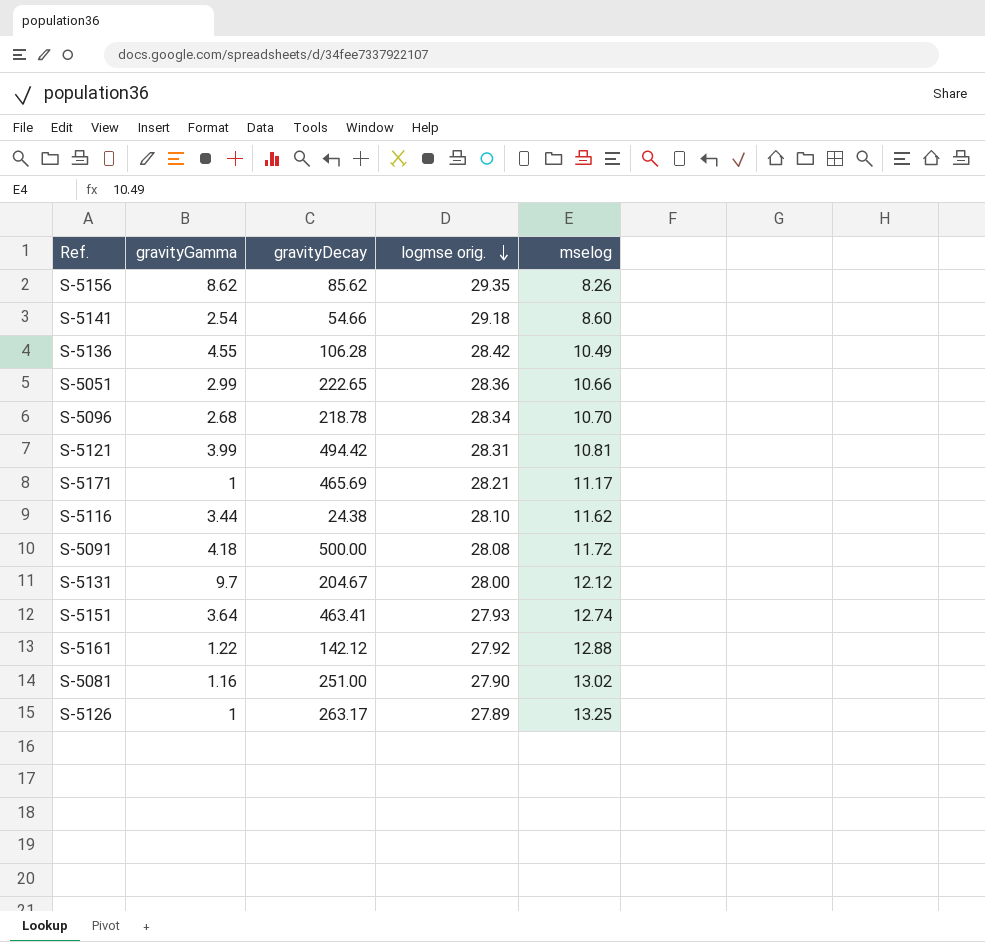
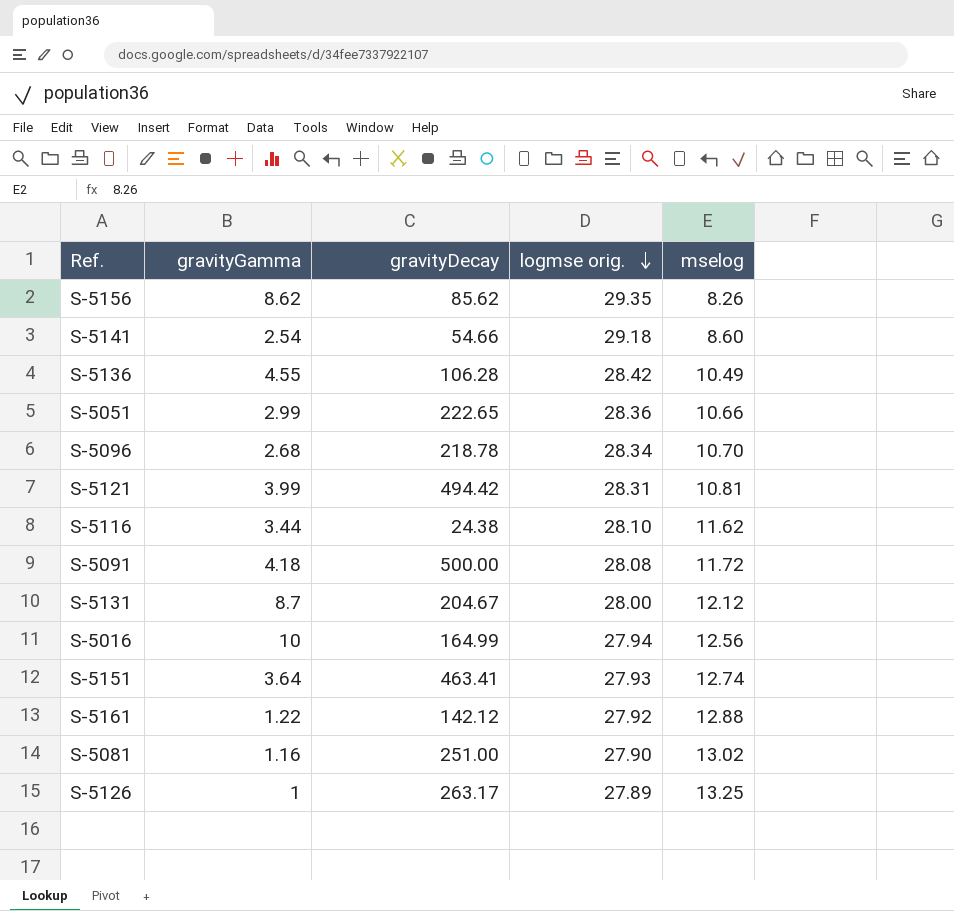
row S-5171: 1 | 465.69 | 28.21 | 11.17 -> none
S-5131 | gravityGamma: 9.7 -> 8.7
row S-5016: none -> 10 | 164.99 | 27.94 | 12.56

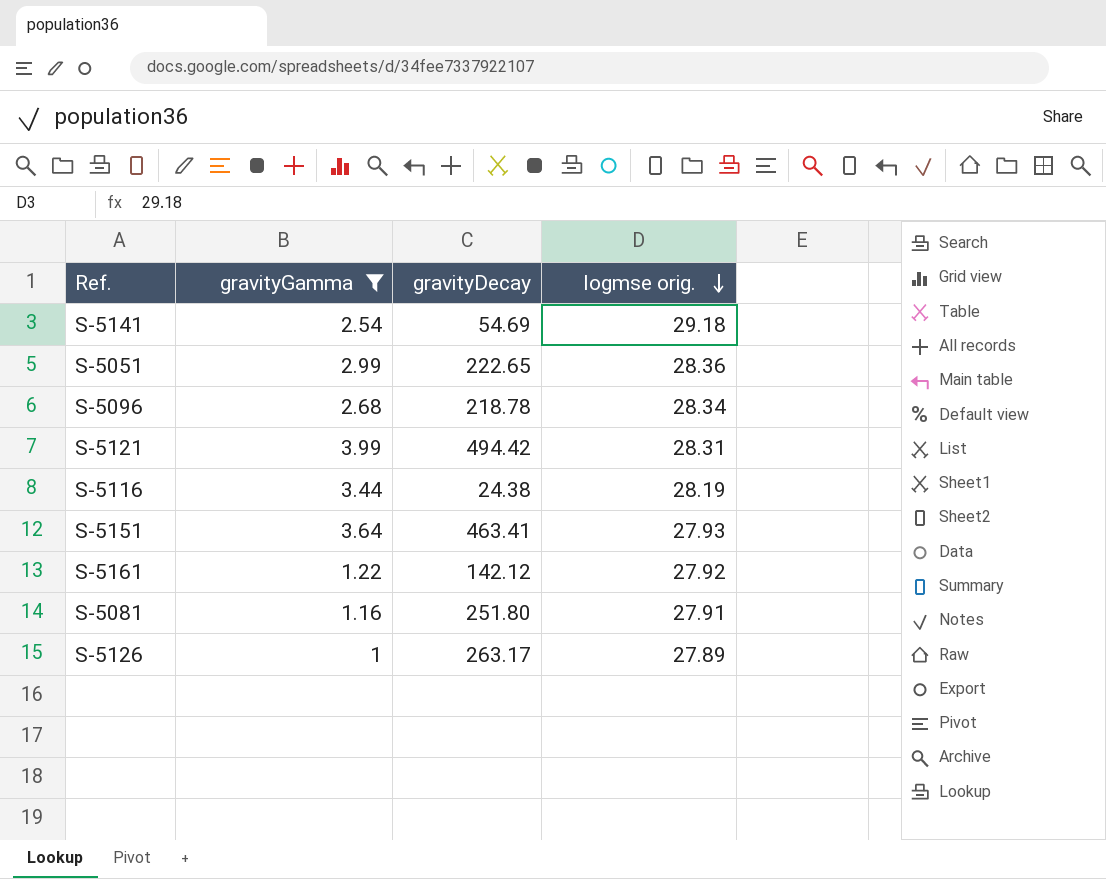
filter: none -> gravityGamma <= 3.99
column mselog | position: 5 -> none
S-5141 | gravityDecay: 54.66 -> 54.69
S-5116 | logmse orig.: 28.10 -> 28.19
S-5081 | gravityDecay: 251.00 -> 251.80
S-5081 | logmse orig.: 27.90 -> 27.91

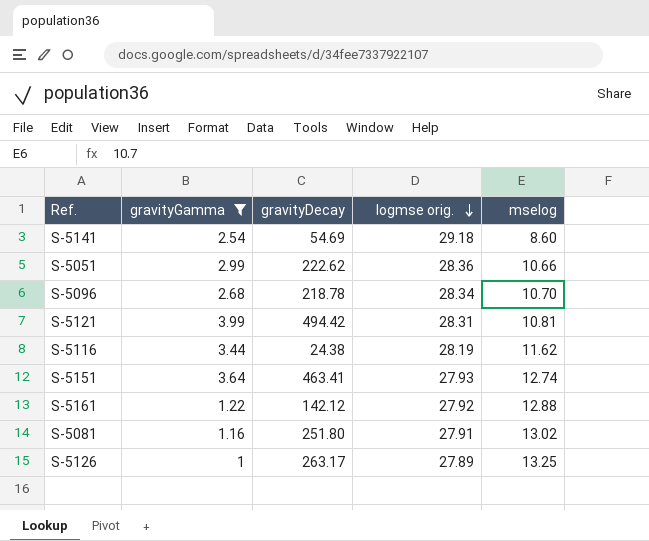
column mselog | position: none -> 5
S-5051 | gravityDecay: 222.65 -> 222.62

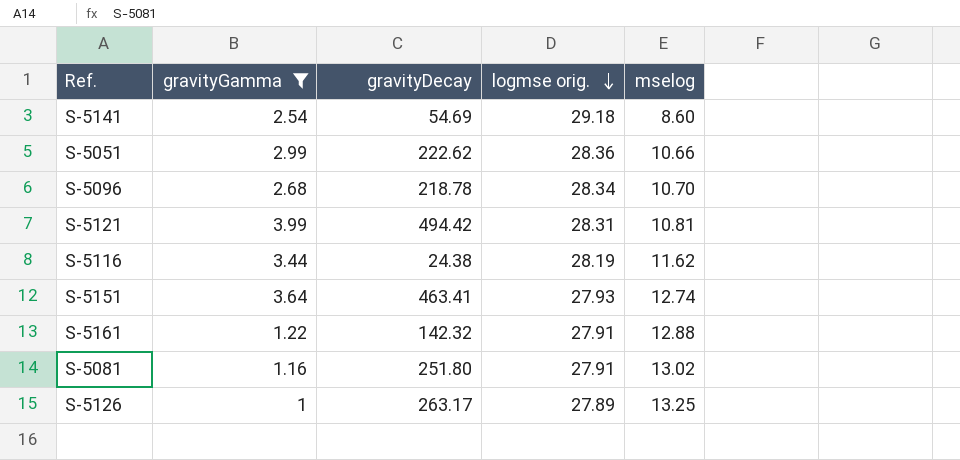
S-5161 | gravityDecay: 142.12 -> 142.32
S-5161 | logmse orig.: 27.92 -> 27.91

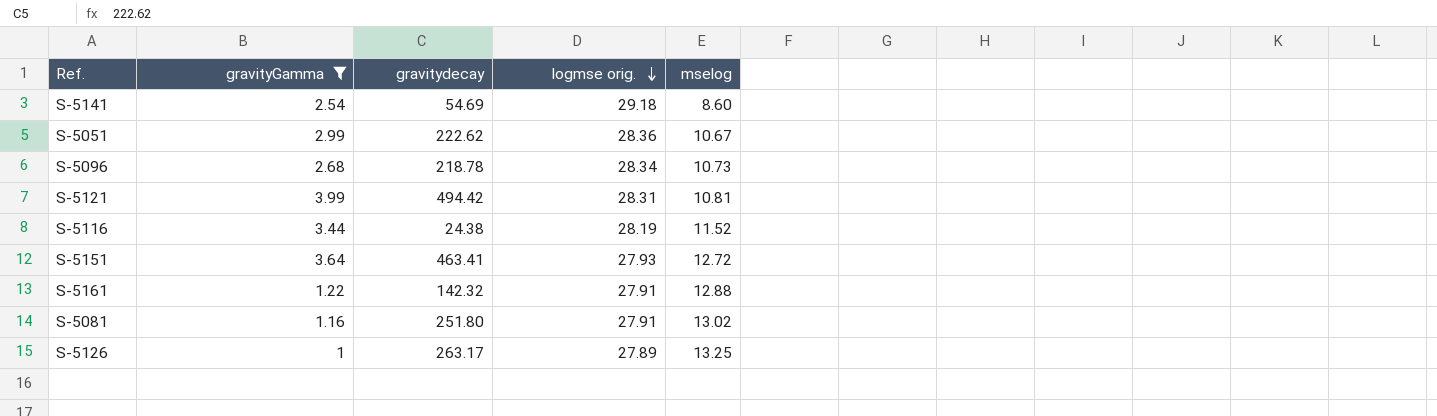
column name: gravityDecay -> gravitydecay
S-5051 | mselog: 10.66 -> 10.67
S-5096 | mselog: 10.70 -> 10.73
S-5116 | mselog: 11.62 -> 11.52
S-5151 | mselog: 12.74 -> 12.72

